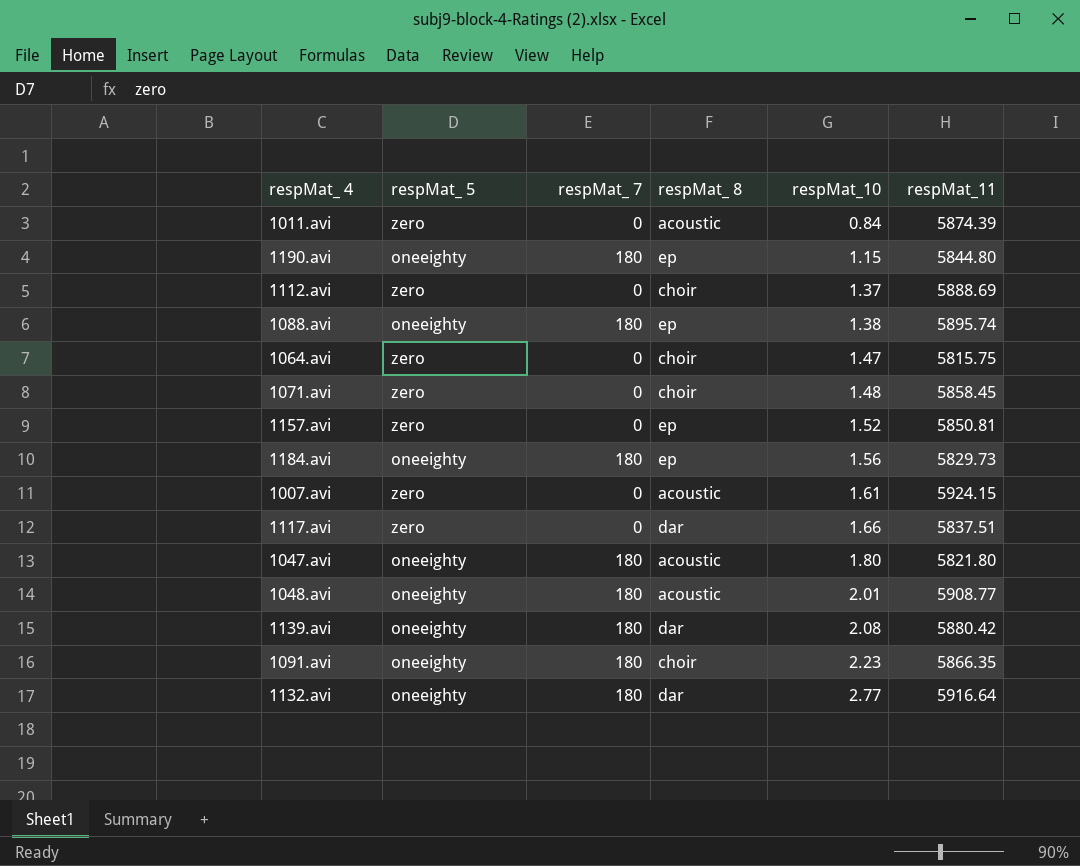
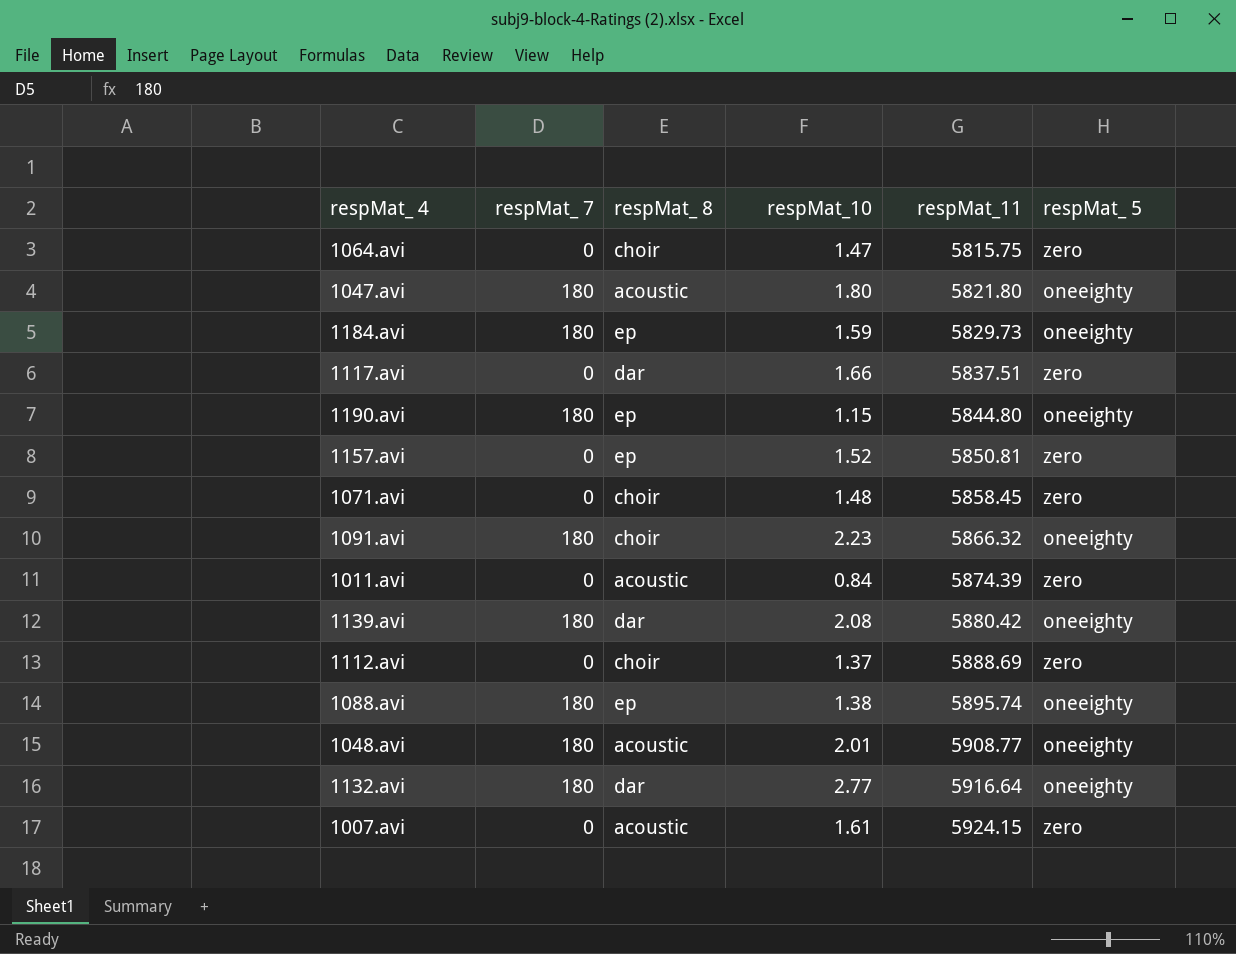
row order: respMat_10 ascending -> respMat_11 ascending
column respMat_ 5 | position: 2 -> 6
1184.avi | respMat_10: 1.56 -> 1.59
1091.avi | respMat_11: 5866.35 -> 5866.32

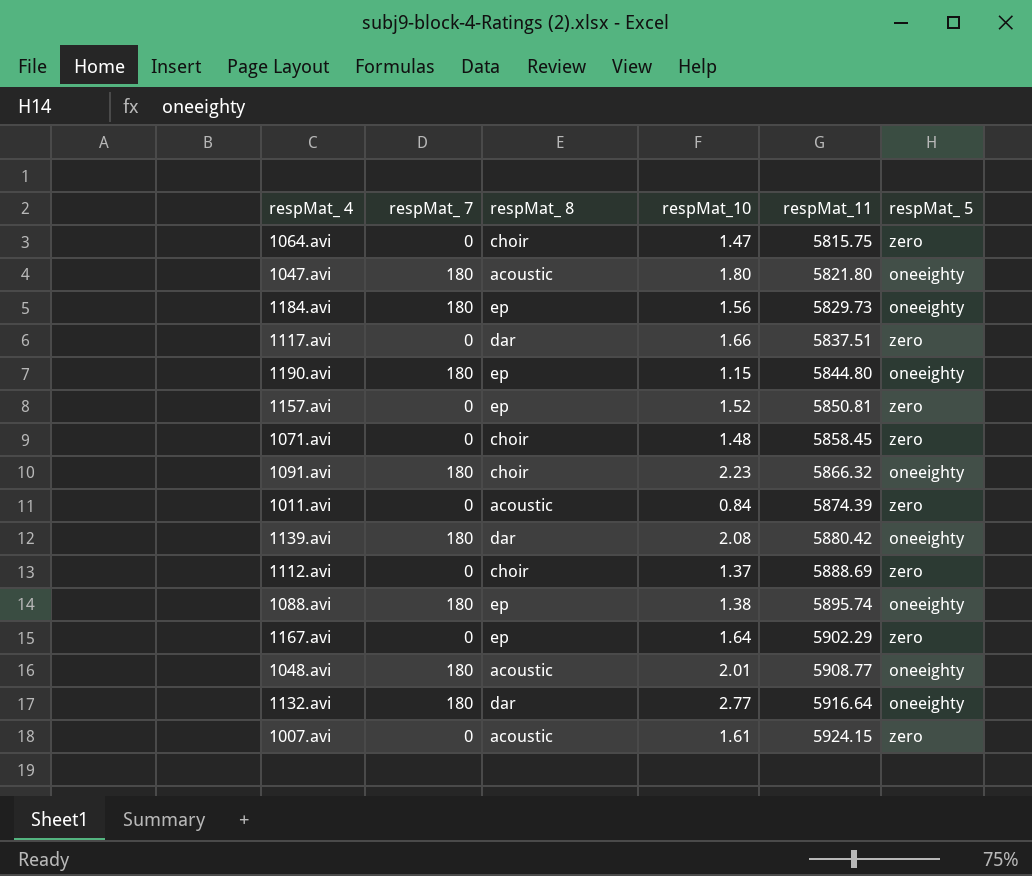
1184.avi | respMat_10: 1.59 -> 1.56
row 1167.avi: none -> 0 | ep | 1.64 | 5902.29 | zero

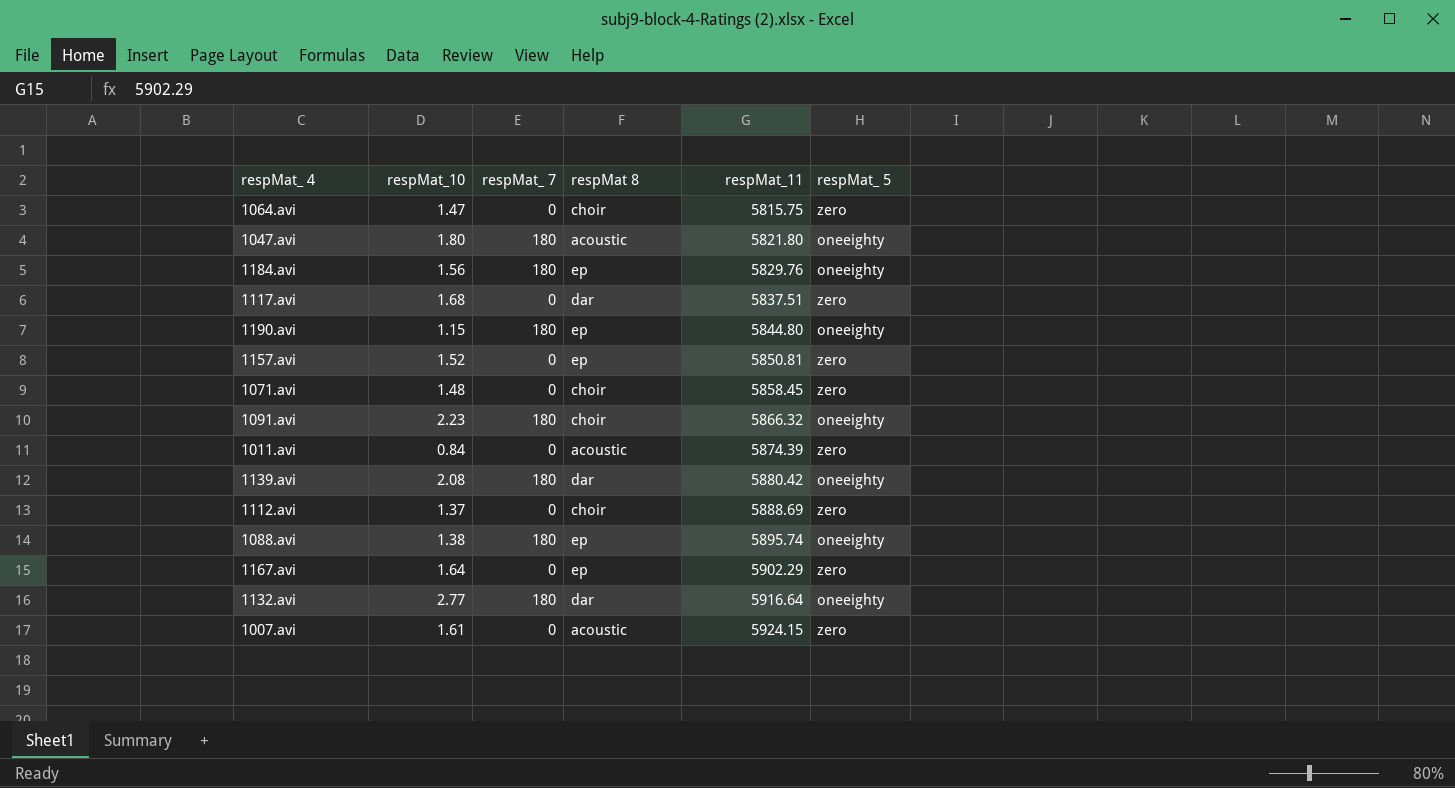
column respMat_10 | position: 4 -> 2
column name: respMat_ 8 -> respMat 8
row 1048.avi: 180 | acoustic | 2.01 | 5908.77 | oneeighty -> none
1184.avi | respMat_11: 5829.73 -> 5829.76
1117.avi | respMat_10: 1.66 -> 1.68

